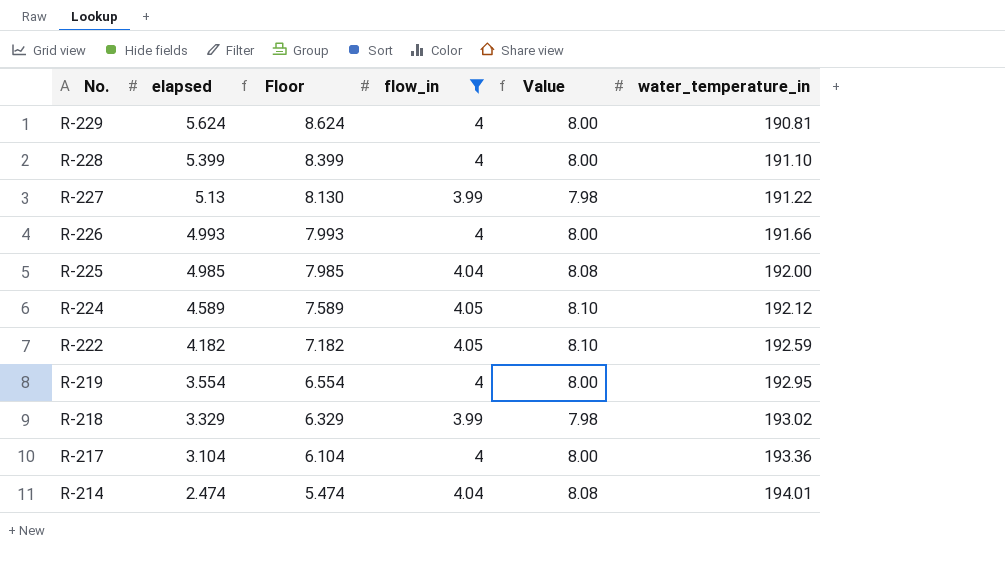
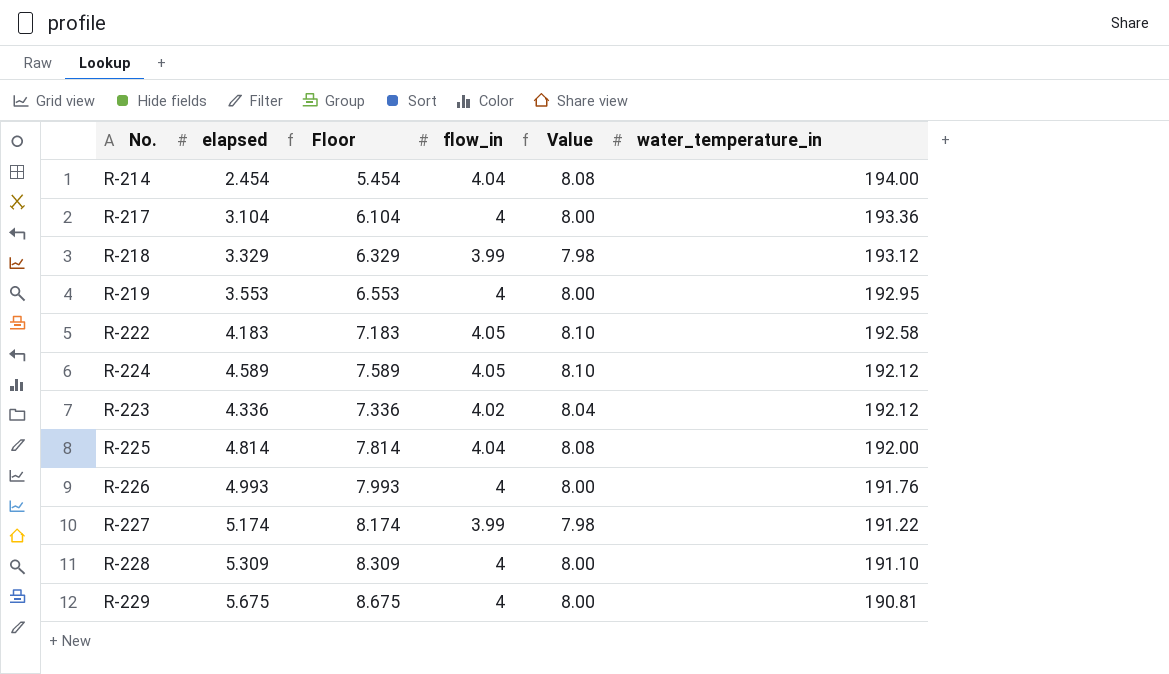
filter: flow_in != 4.02 -> none
row order: No. descending -> water_temperature_in descending
R-214 | elapsed: 2.474 -> 2.454
R-214 | Floor: 5.474 -> 5.454
R-214 | water_temperature_in: 194.01 -> 194.00
R-218 | water_temperature_in: 193.02 -> 193.12
R-219 | elapsed: 3.554 -> 3.553
R-219 | Floor: 6.554 -> 6.553
R-222 | elapsed: 4.182 -> 4.183
R-222 | Floor: 7.182 -> 7.183
R-222 | water_temperature_in: 192.59 -> 192.58
R-225 | elapsed: 4.985 -> 4.814
R-225 | Floor: 7.985 -> 7.814
R-226 | water_temperature_in: 191.66 -> 191.76
R-227 | elapsed: 5.13 -> 5.174
R-227 | Floor: 8.130 -> 8.174
R-228 | elapsed: 5.399 -> 5.309
R-228 | Floor: 8.399 -> 8.309
R-229 | elapsed: 5.624 -> 5.675
R-229 | Floor: 8.624 -> 8.675

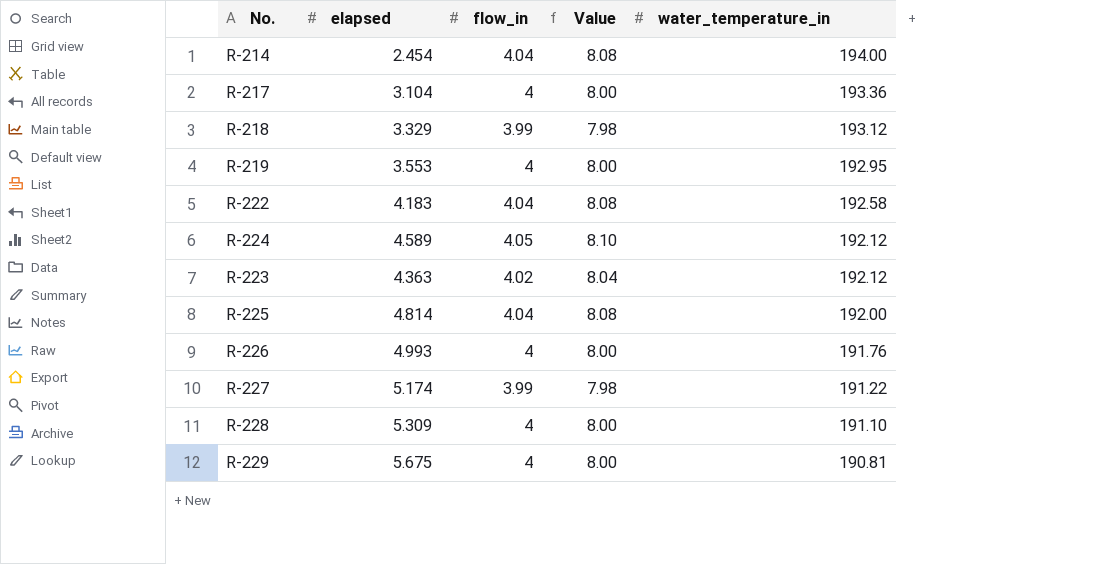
column Floor | formula: [elapsed] + 3 -> none
R-222 | flow_in: 4.05 -> 4.04
R-222 | Value: 8.10 -> 8.08
R-223 | elapsed: 4.336 -> 4.363

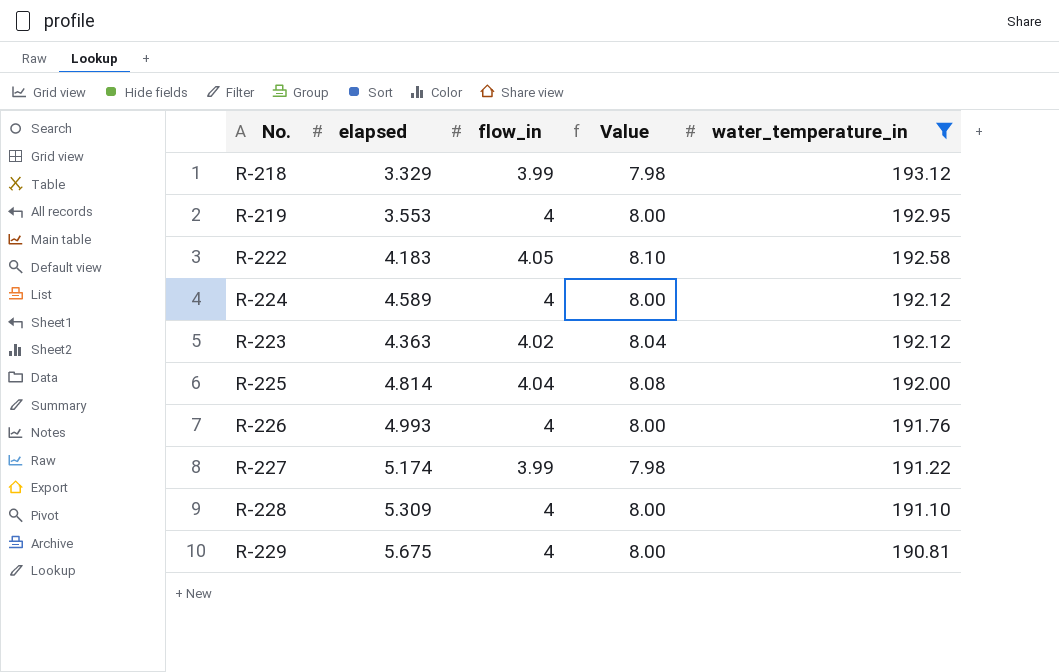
filter: none -> water_temperature_in <= 193.12
R-222 | flow_in: 4.04 -> 4.05
R-222 | Value: 8.08 -> 8.10
R-224 | flow_in: 4.05 -> 4
R-224 | Value: 8.10 -> 8.00

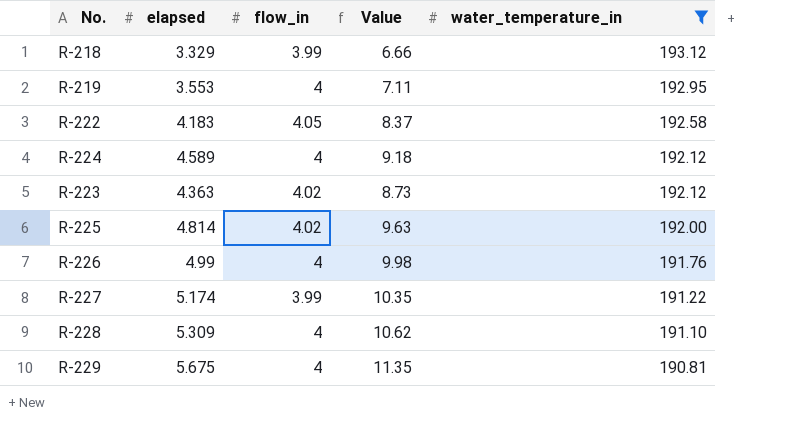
column Value | formula: [flow_in] * 2 -> [elapsed] * 2
R-225 | flow_in: 4.04 -> 4.02
R-226 | elapsed: 4.993 -> 4.99

